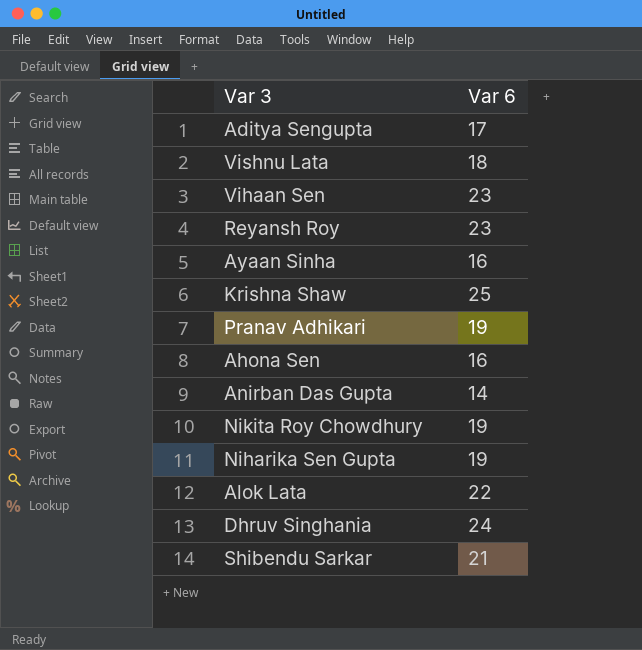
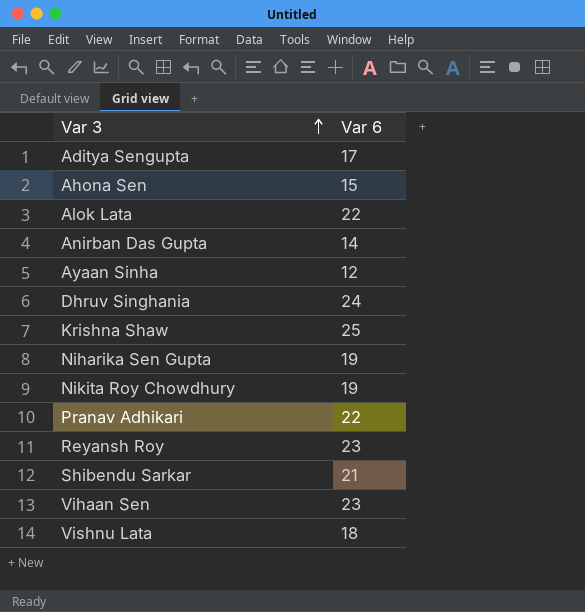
row order: none -> Var 3 ascending
Ahona Sen | Var 6: 16 -> 15
Ayaan Sinha | Var 6: 16 -> 12
Pranav Adhikari | Var 6: 19 -> 22

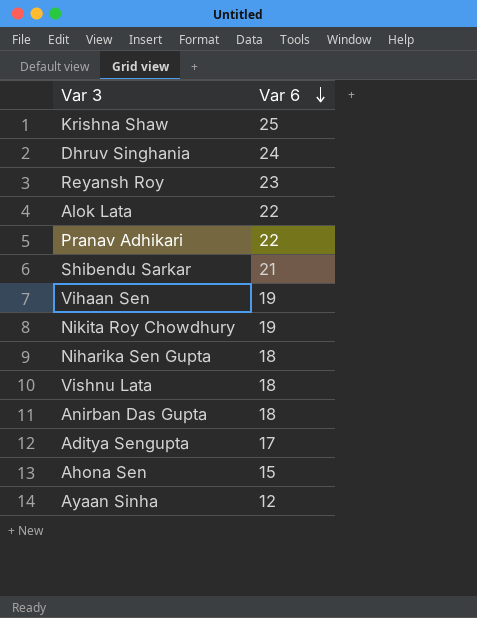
row order: Var 3 ascending -> Var 6 descending
Vihaan Sen | Var 6: 23 -> 19
Niharika Sen Gupta | Var 6: 19 -> 18
Anirban Das Gupta | Var 6: 14 -> 18

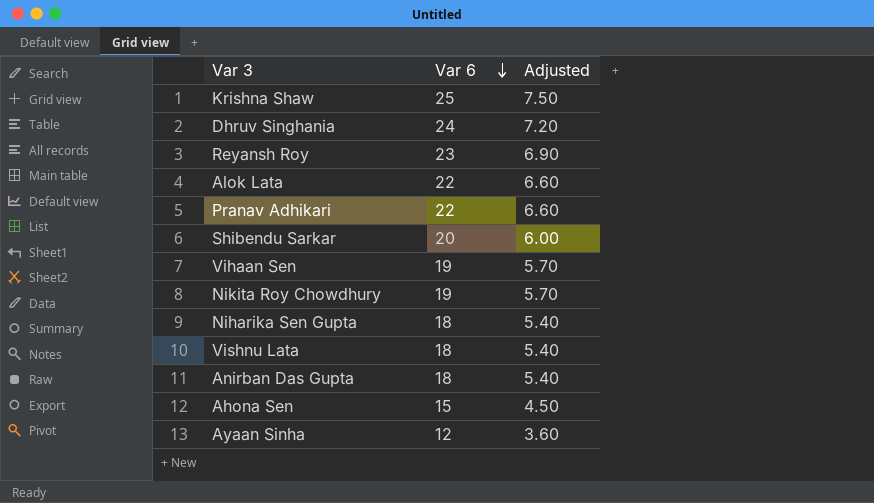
column Adjusted | formula: none -> [Var 6] * 0.3
row Aditya Sengupta: 17 -> none
Shibendu Sarkar | Var 6: 21 -> 20

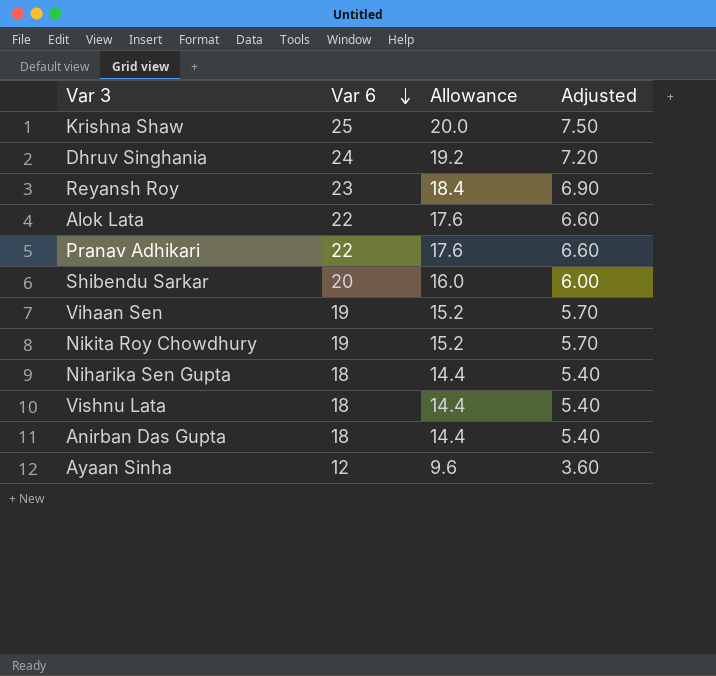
column Allowance | formula: none -> [Var 6] * 0.8
row Ahona Sen: 15 | 4.50 -> none

